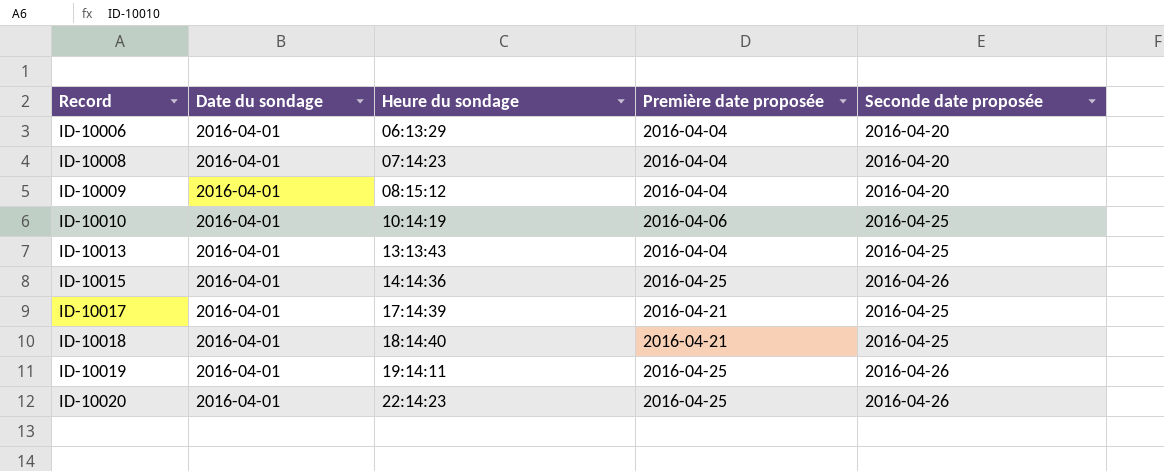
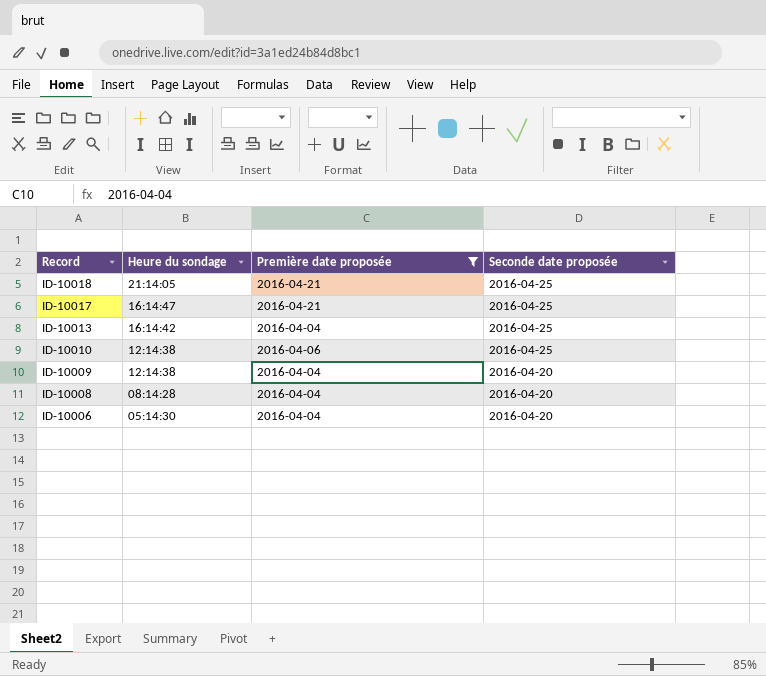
filter: none -> Première date proposée != 2016-04-25
row order: Record ascending -> Record descending
column Date du sondage | position: 2 -> none
ID-10018 | Heure du sondage: 18:14:40 -> 21:14:05
ID-10017 | Heure du sondage: 17:14:39 -> 16:14:47
ID-10013 | Heure du sondage: 13:13:43 -> 16:14:42
ID-10010 | Heure du sondage: 10:14:19 -> 12:14:38
ID-10009 | Heure du sondage: 08:15:12 -> 12:14:38
ID-10008 | Heure du sondage: 07:14:23 -> 08:14:28
ID-10006 | Heure du sondage: 06:13:29 -> 05:14:30

